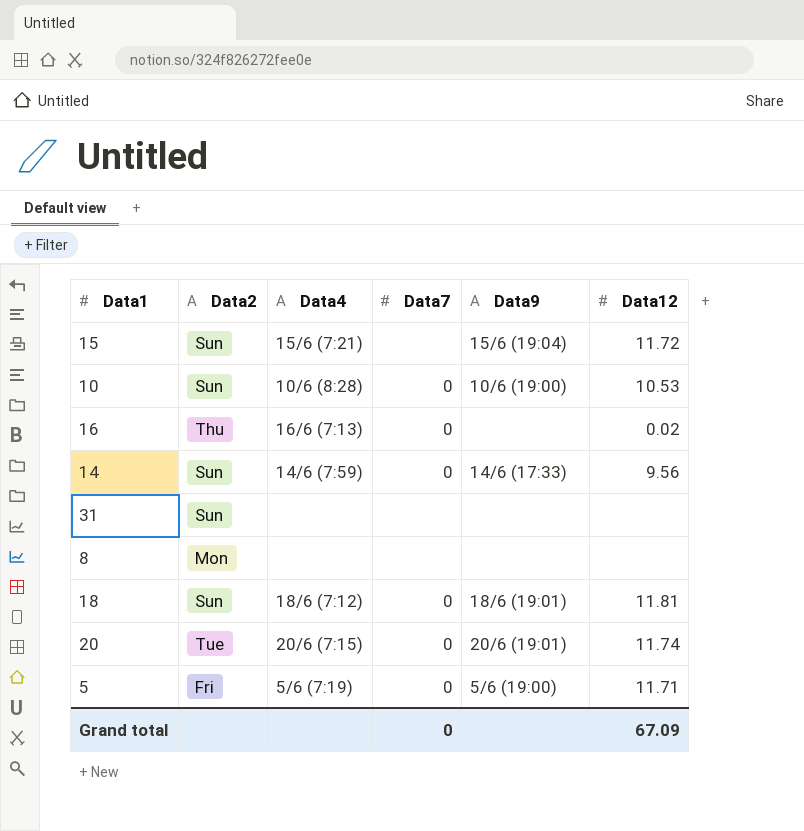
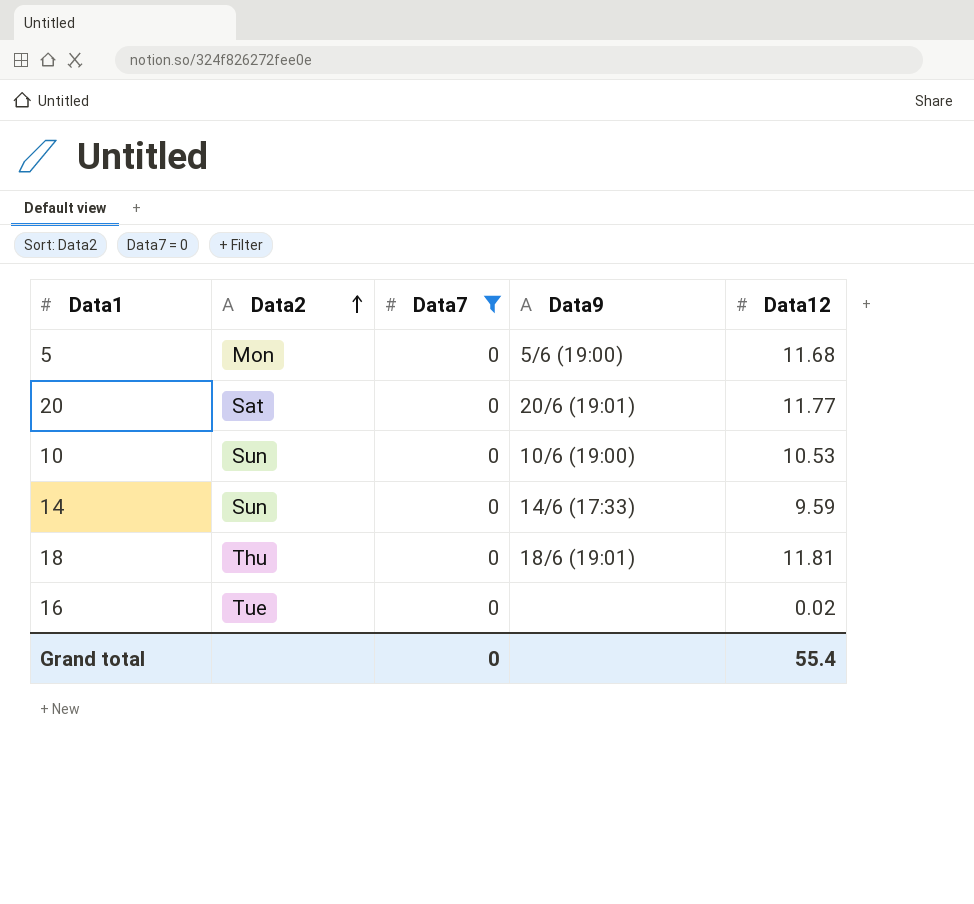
filter: none -> Data7 = 0
row order: none -> Data2 ascending
column Data4 | position: 3 -> none
5 | Data2: Fri -> Mon
5 | Data12: 11.71 -> 11.68
20 | Data2: Tue -> Sat
20 | Data12: 11.74 -> 11.77
14 | Data12: 9.56 -> 9.59
18 | Data2: Sun -> Thu
16 | Data2: Thu -> Tue
Grand total | Data12: 67.09 -> 55.4

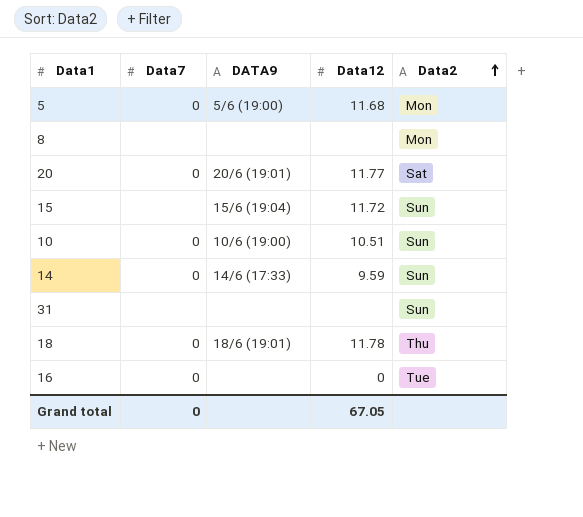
filter: Data7 = 0 -> none
column name: Data9 -> DATA9
column Data2 | position: 2 -> 5
10 | Data12: 10.53 -> 10.51
18 | Data12: 11.81 -> 11.78
16 | Data12: 0.02 -> 0
Grand total | Data12: 55.4 -> 67.05

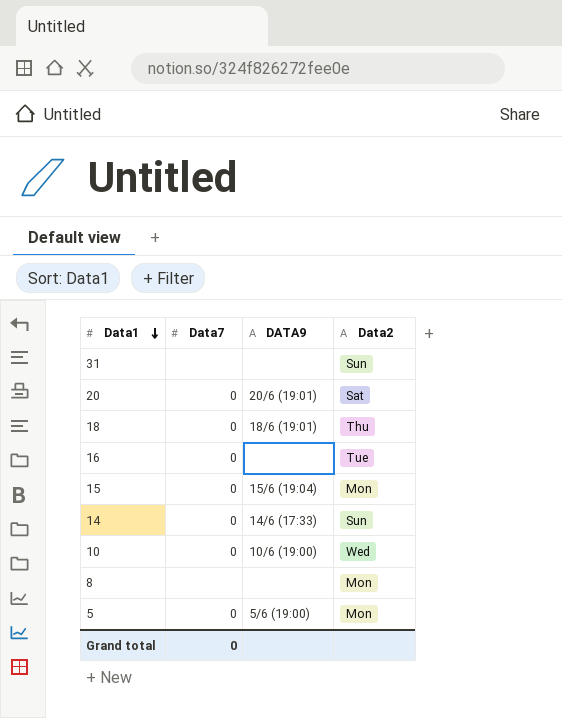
row order: Data2 ascending -> Data1 descending
column Data12 | position: 4 -> none
15 | Data7: none -> 0
15 | Data2: Sun -> Mon
10 | Data2: Sun -> Wed

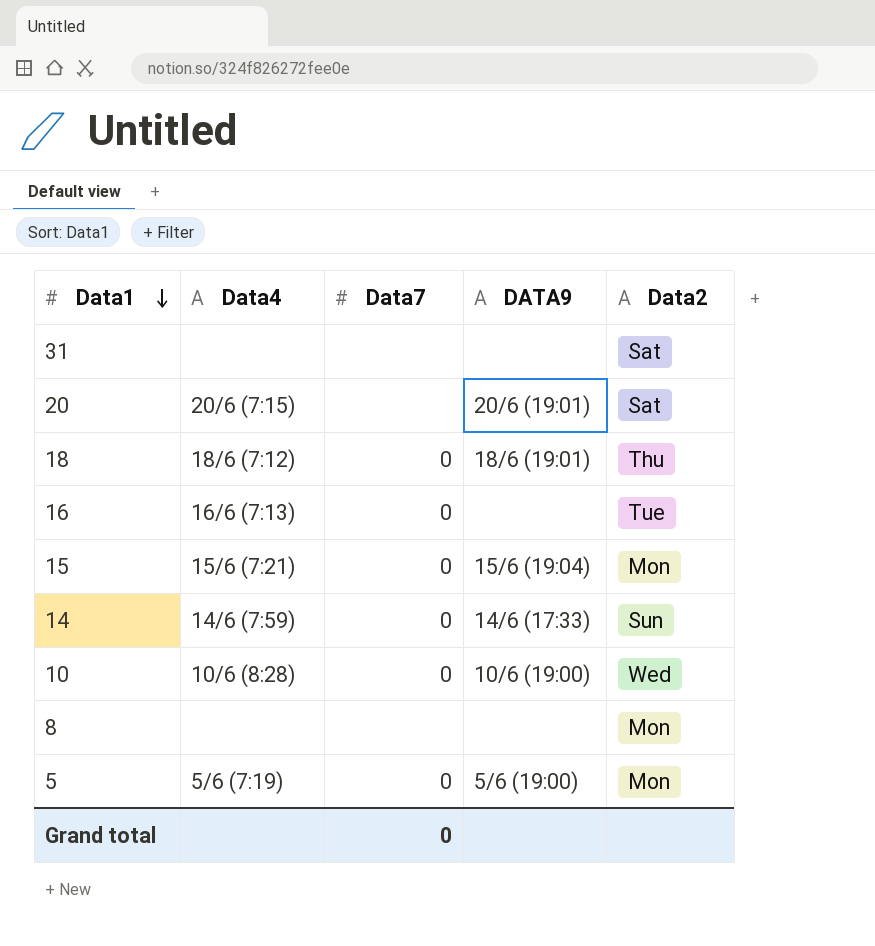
column Data4 | position: none -> 2
31 | Data2: Sun -> Sat
20 | Data7: 0 -> none

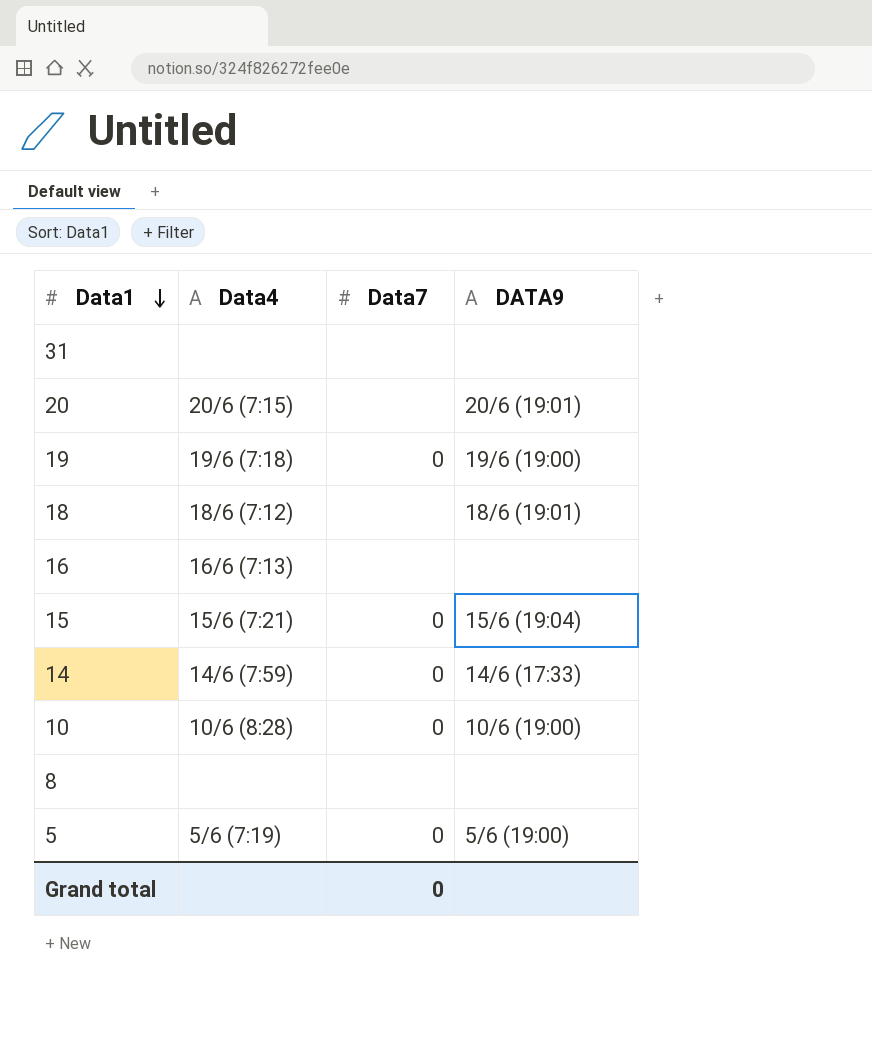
column Data2 | position: 5 -> none
row 19: none -> 19/6 (7:18) | 0 | 19/6 (19:00)
18 | Data7: 0 -> none
16 | Data7: 0 -> none

